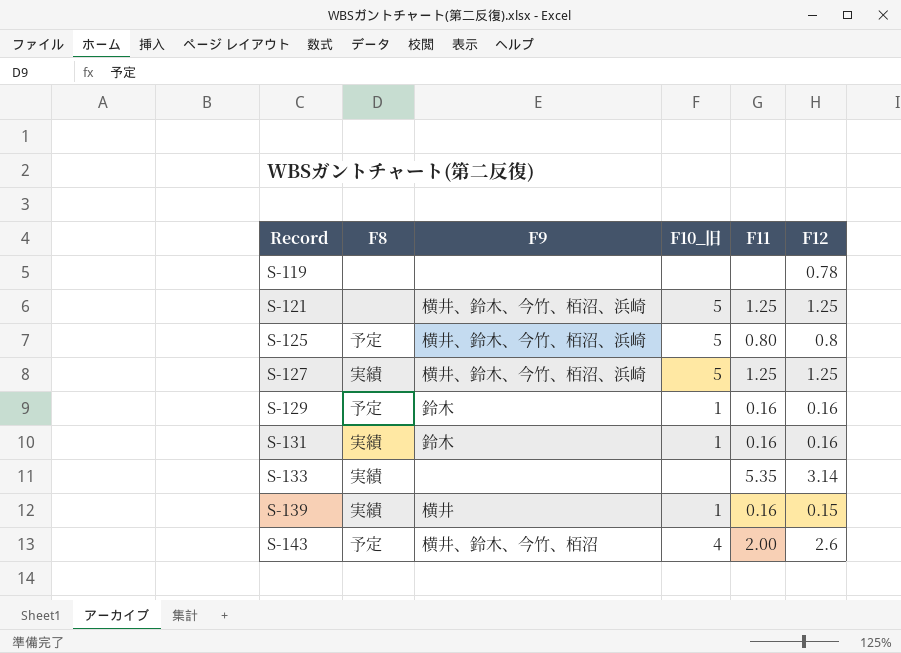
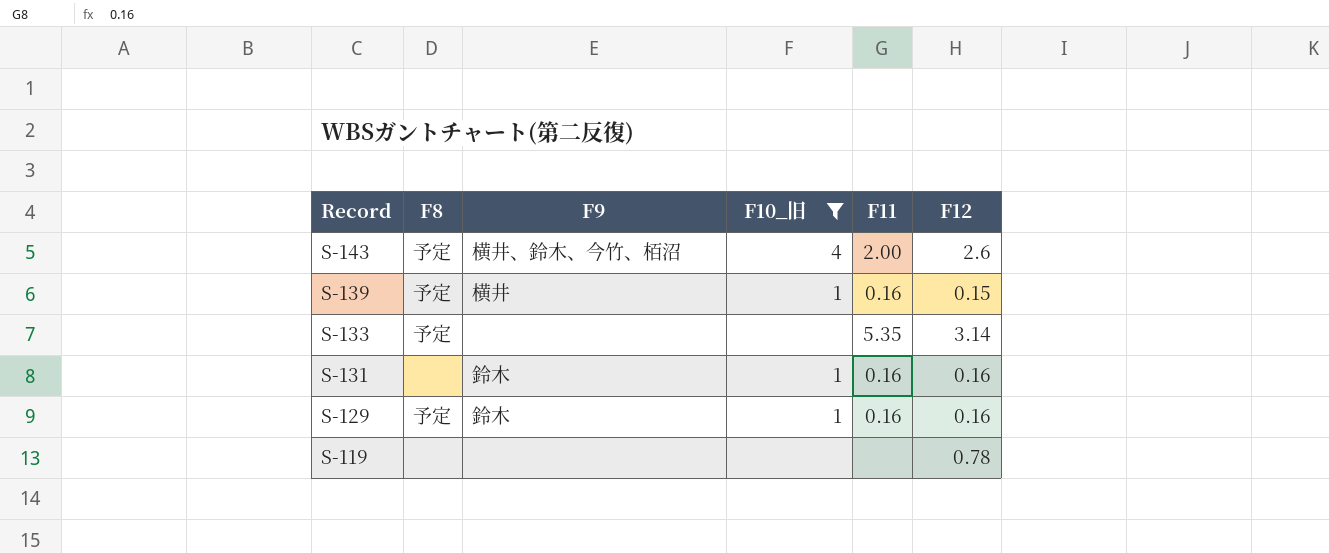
filter: none -> F10_旧 != 5
row order: Record ascending -> Record descending
S-139 | F8: 実績 -> 予定
S-133 | F8: 実績 -> 予定
S-131 | F8: 実績 -> none

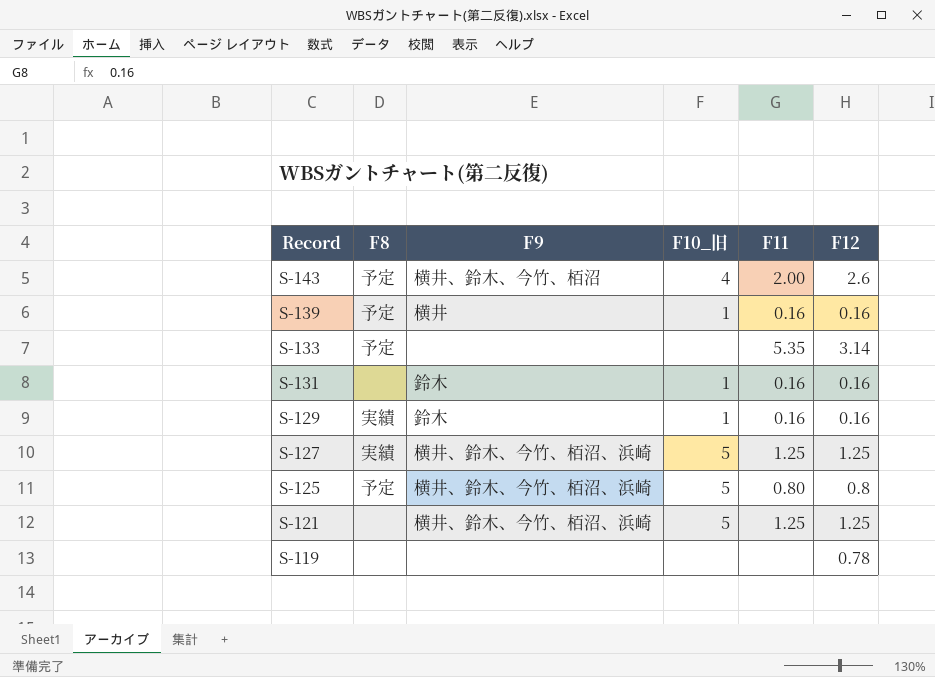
filter: F10_旧 != 5 -> none
S-139 | F12: 0.15 -> 0.16
S-129 | F8: 予定 -> 実績

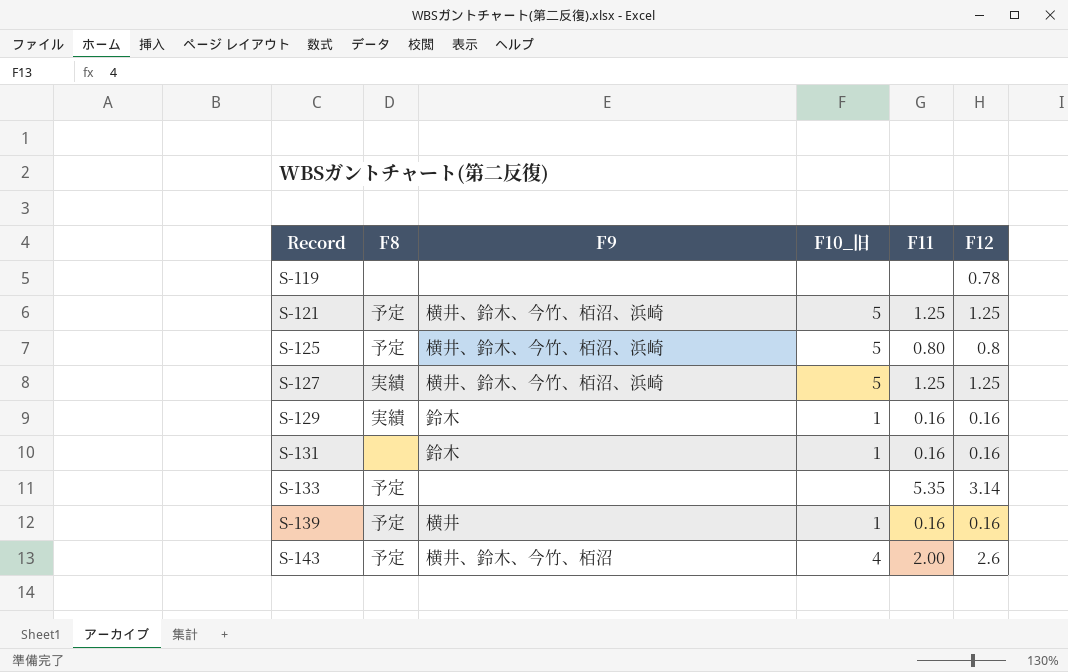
row order: Record descending -> Record ascending
S-121 | F8: none -> 予定

